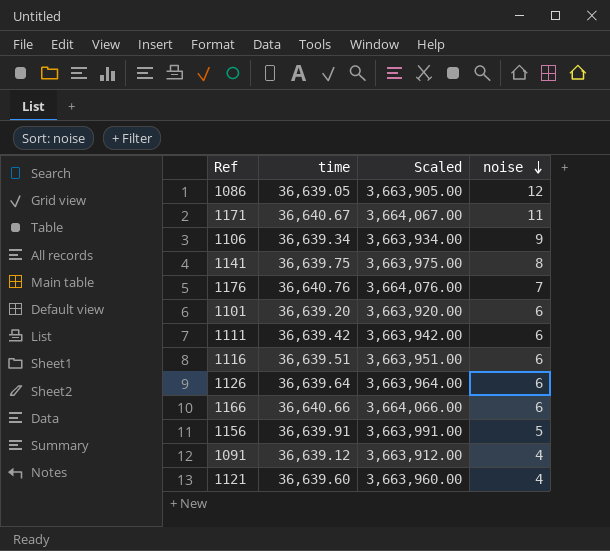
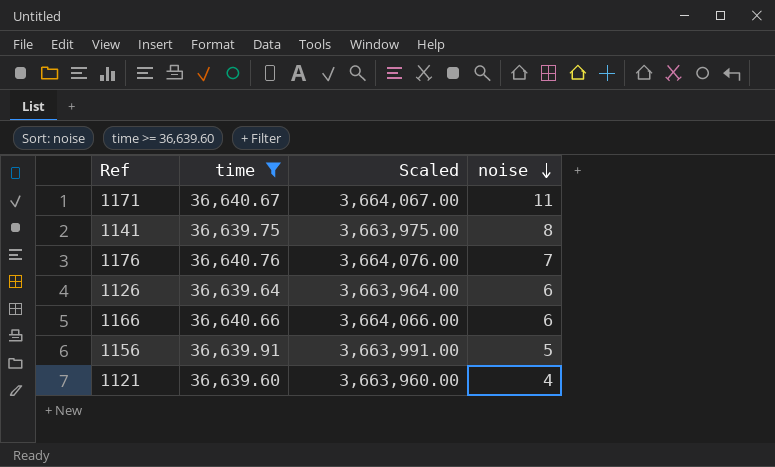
filter: none -> time >= 36,639.60

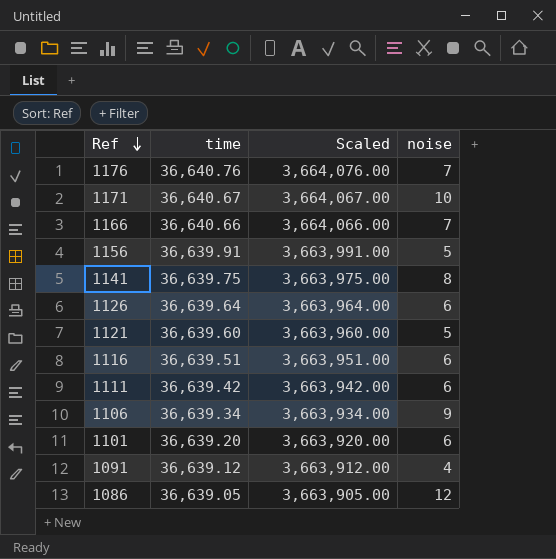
filter: time >= 36,639.60 -> none
row order: noise descending -> Ref descending
1171 | noise: 11 -> 10
1166 | noise: 6 -> 7
1121 | noise: 4 -> 5

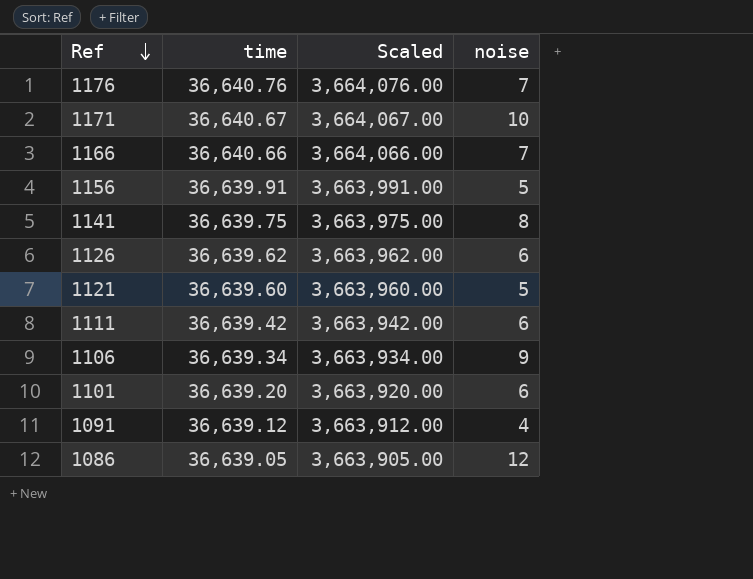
row 1116: 36,639.51 | 3,663,951.00 | 6 -> none
1126 | time: 36,639.64 -> 36,639.62
1126 | Scaled: 3,663,964.00 -> 3,663,962.00

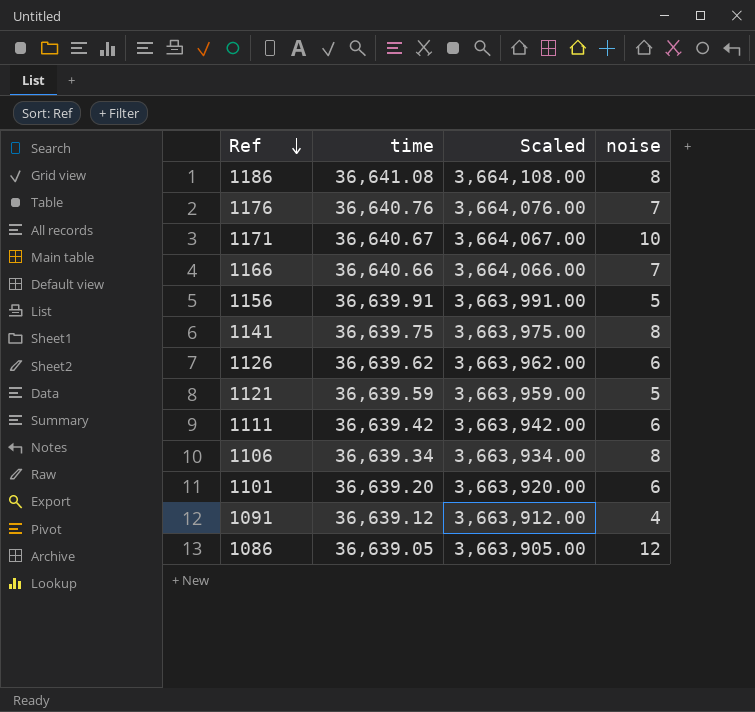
row 1186: none -> 36,641.08 | 3,664,108.00 | 8
1121 | time: 36,639.60 -> 36,639.59
1121 | Scaled: 3,663,960.00 -> 3,663,959.00
1106 | noise: 9 -> 8

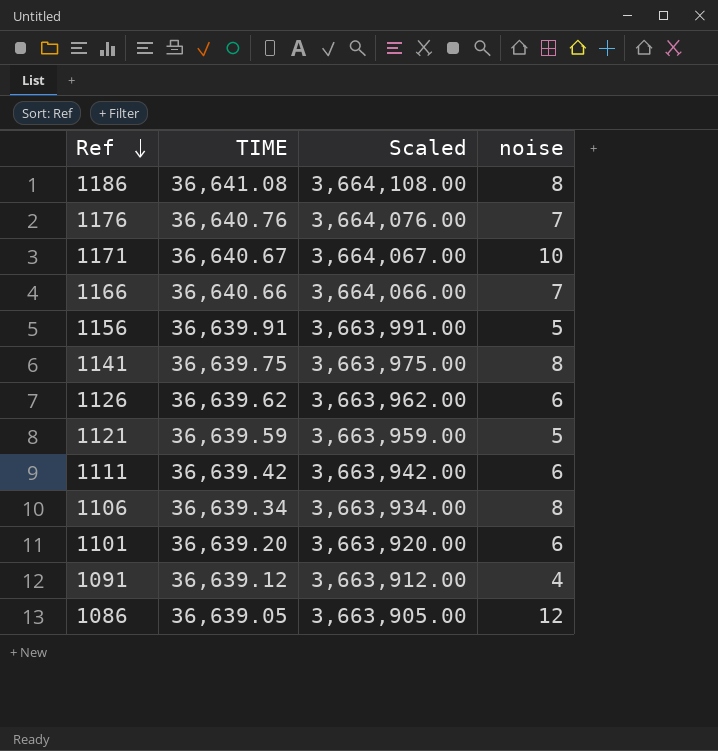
column name: time -> TIME

